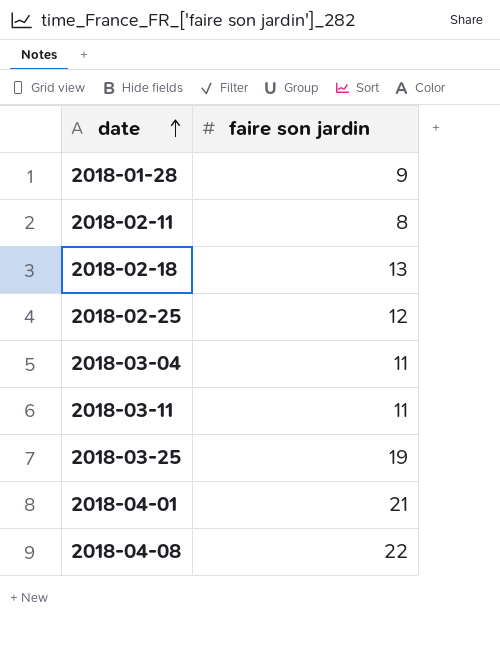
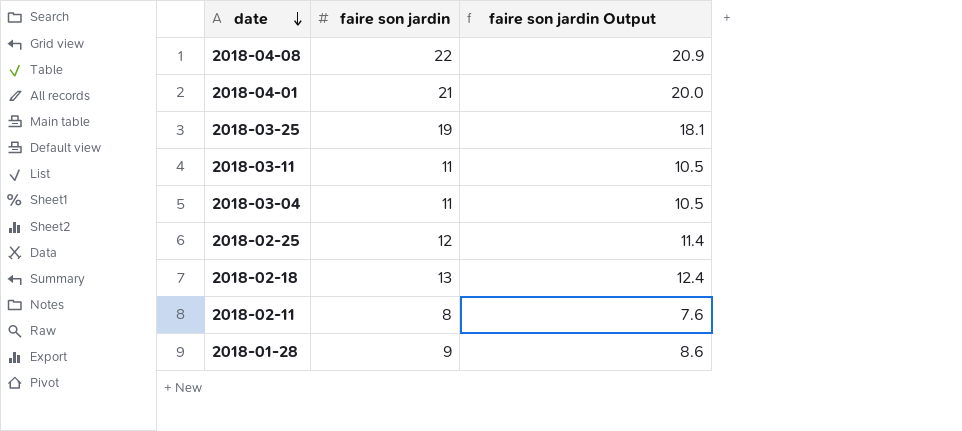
row order: date ascending -> date descending
column faire son jardin Output | formula: none -> [faire son jardin] * 0.95

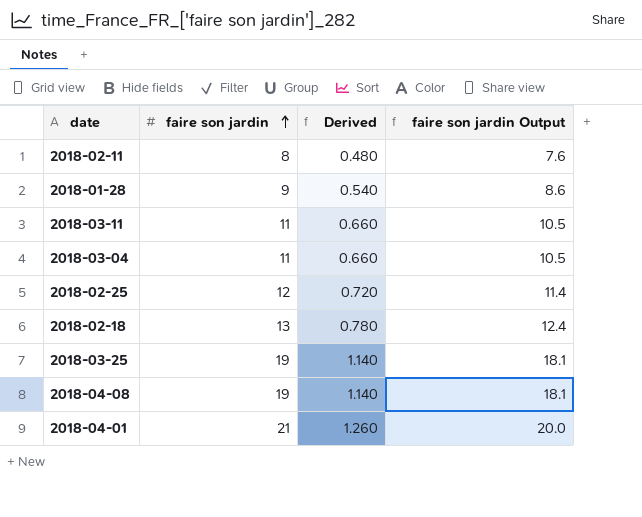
row order: date descending -> faire son jardin ascending
column Derived | formula: none -> [faire son jardin] * 0.06
2018-04-08 | faire son jardin: 22 -> 19
2018-04-08 | faire son jardin Output: 20.9 -> 18.1

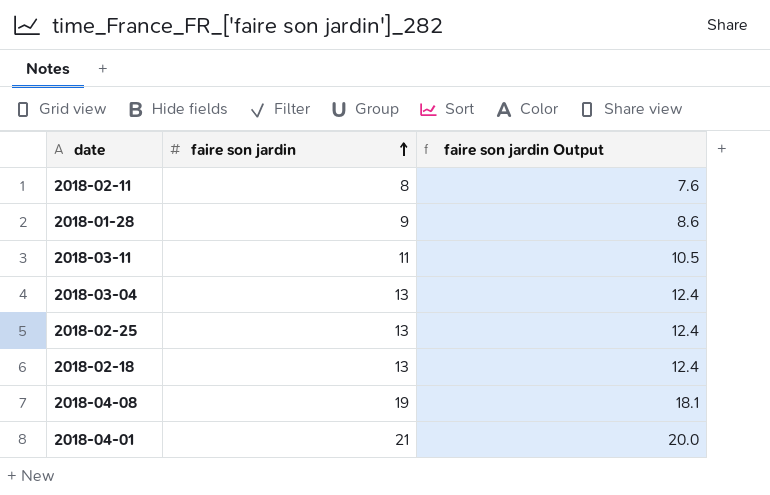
column Derived | formula: [faire son jardin] * 0.06 -> none
row 2018-03-25: 19 | 1.140 | 18.1 -> none
2018-03-04 | faire son jardin: 11 -> 13
2018-03-04 | faire son jardin Output: 10.5 -> 12.4
2018-02-25 | faire son jardin: 12 -> 13
2018-02-25 | faire son jardin Output: 11.4 -> 12.4

